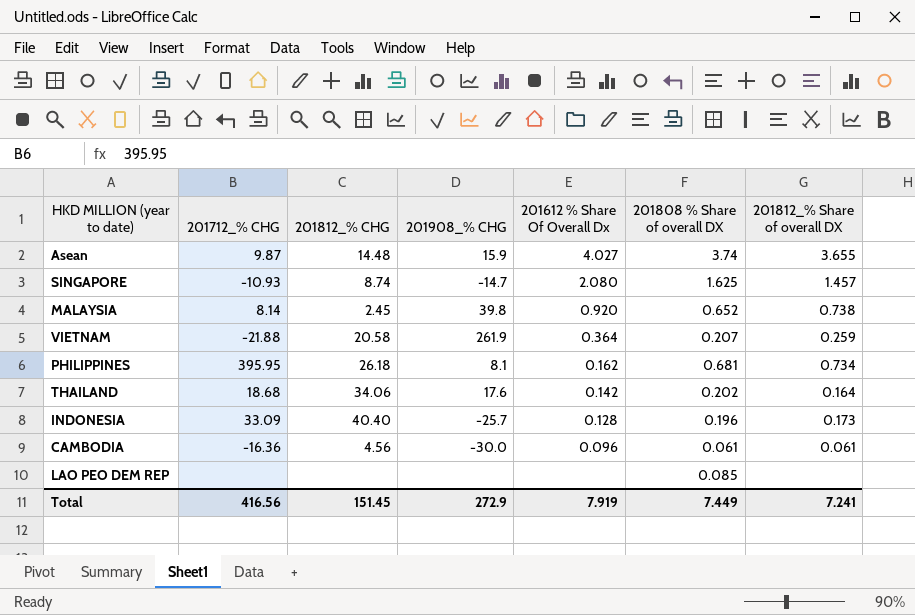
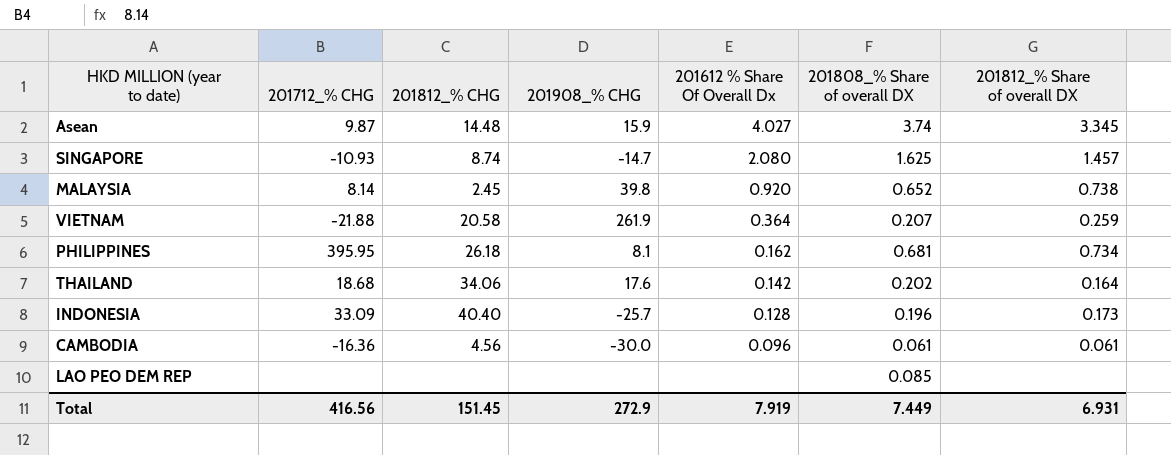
column name: 201808 % Share of overall DX -> 201808_% Share of overall DX
Asean | 201812_% Share of overall DX: 3.655 -> 3.345
Total | 201812_% Share of overall DX: 7.241 -> 6.931

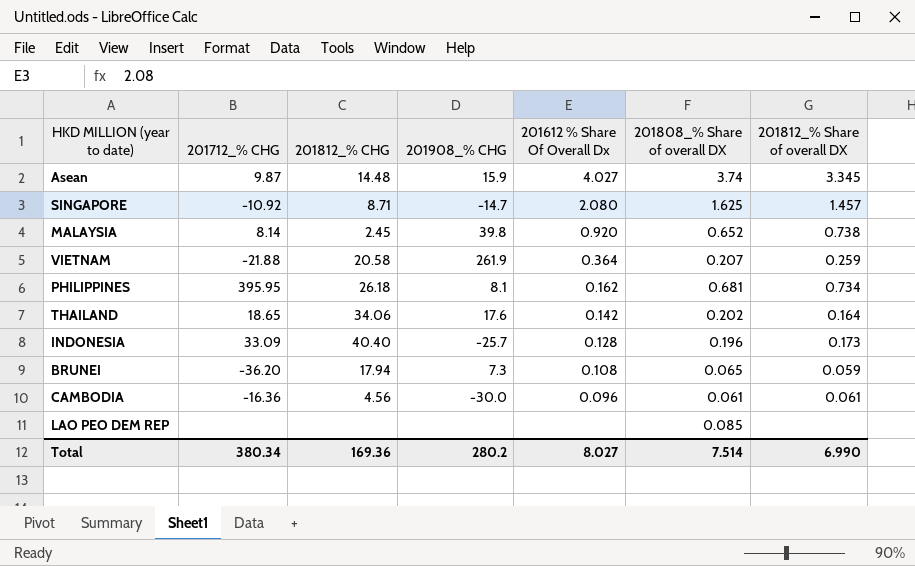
SINGAPORE | 201712_% CHG: -10.93 -> -10.92
SINGAPORE | 201812_% CHG: 8.74 -> 8.71
THAILAND | 201712_% CHG: 18.68 -> 18.65
row BRUNEI: none -> -36.20 | 17.94 | 7.3 | 0.108 | 0.065 | 0.059
Total | 201712_% CHG: 416.56 -> 380.34
Total | 201812_% CHG: 151.45 -> 169.36
Total | 201908_% CHG: 272.9 -> 280.2
Total | 201612 % Share Of Overall Dx: 7.919 -> 8.027
Total | 201808_% Share of overall DX: 7.449 -> 7.514
Total | 201812_% Share of overall DX: 6.931 -> 6.990

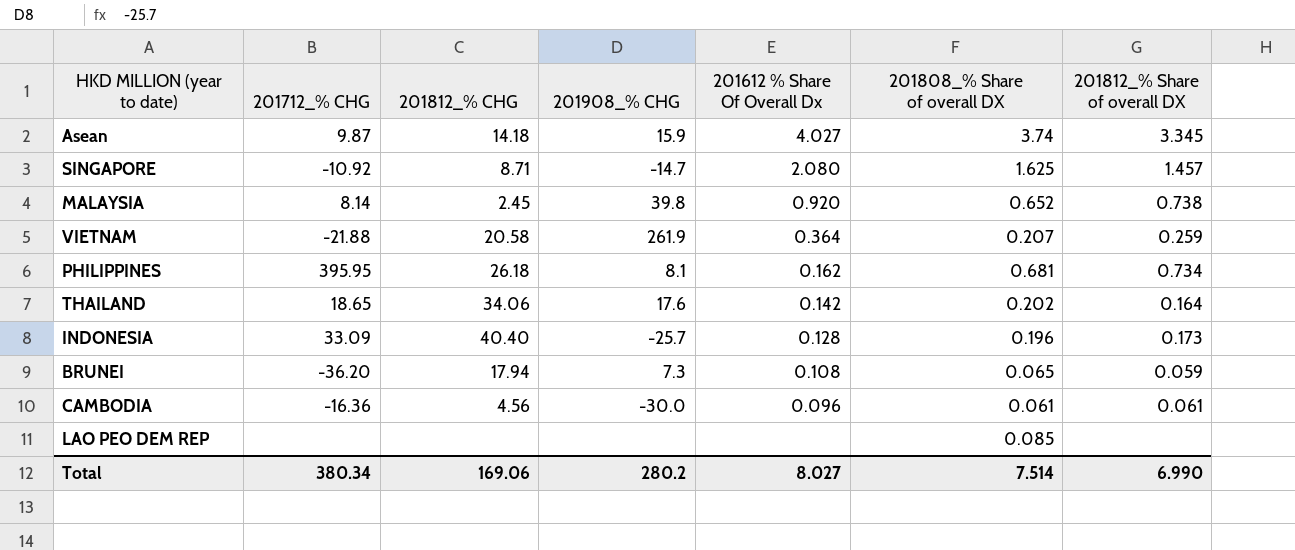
Asean | 201812_% CHG: 14.48 -> 14.18
Total | 201812_% CHG: 169.36 -> 169.06

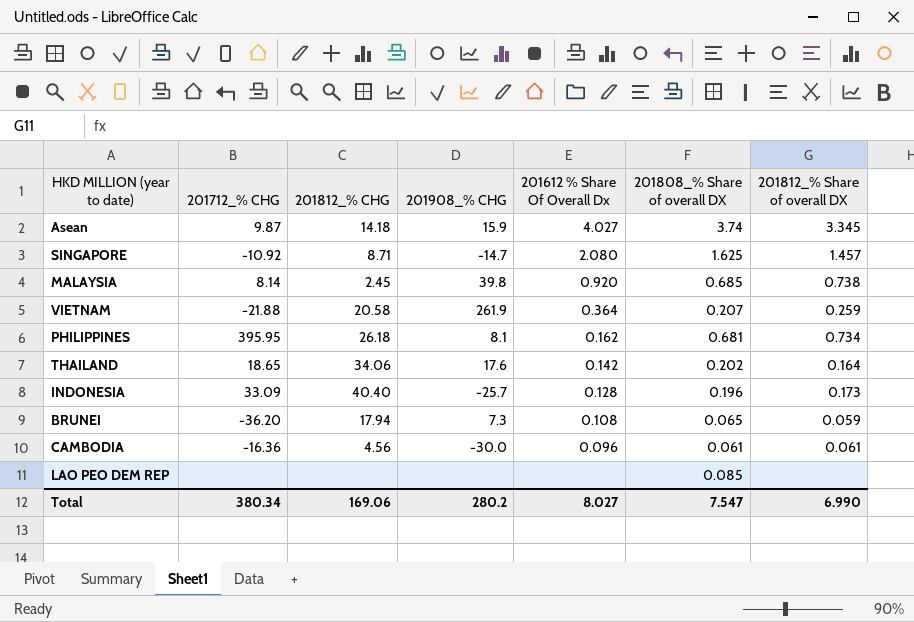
MALAYSIA | 201808_% Share of overall DX: 0.652 -> 0.685
Total | 201808_% Share of overall DX: 7.514 -> 7.547

